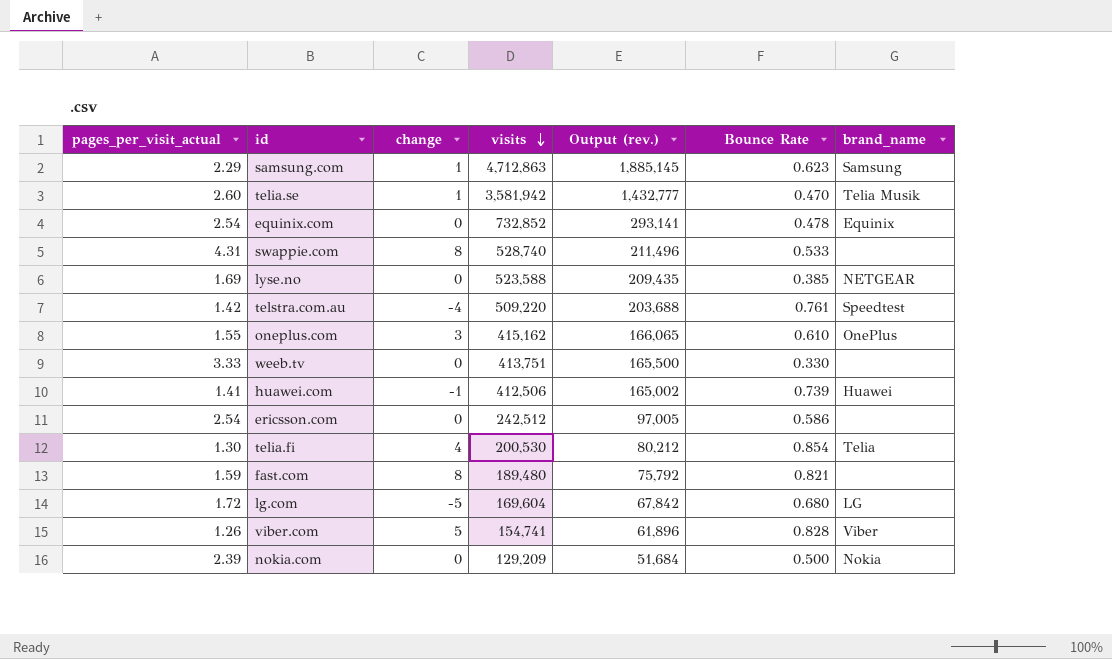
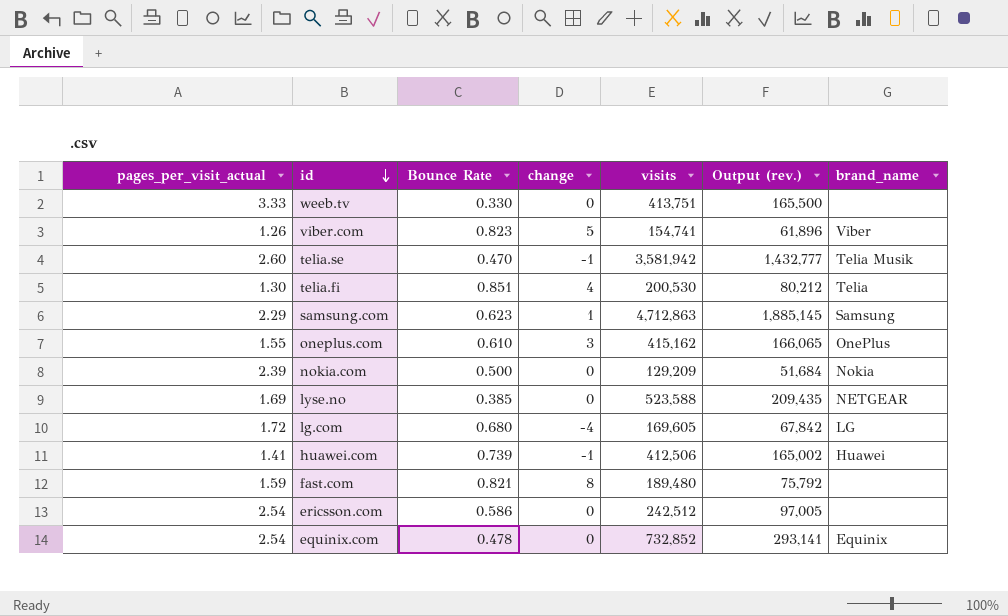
row order: visits descending -> id descending
column Bounce Rate | position: 6 -> 3
row swappie.com: 4.31 | 8 | 528,740 | 211,496 | 0.533 | none -> none
row telstra.com.au: 1.42 | -4 | 509,220 | 203,688 | 0.761 | Speedtest -> none
viber.com | Bounce Rate: 0.828 -> 0.823
telia.se | change: 1 -> -1
telia.fi | Bounce Rate: 0.854 -> 0.851
lg.com | change: -5 -> -4
lg.com | visits: 169,604 -> 169,605

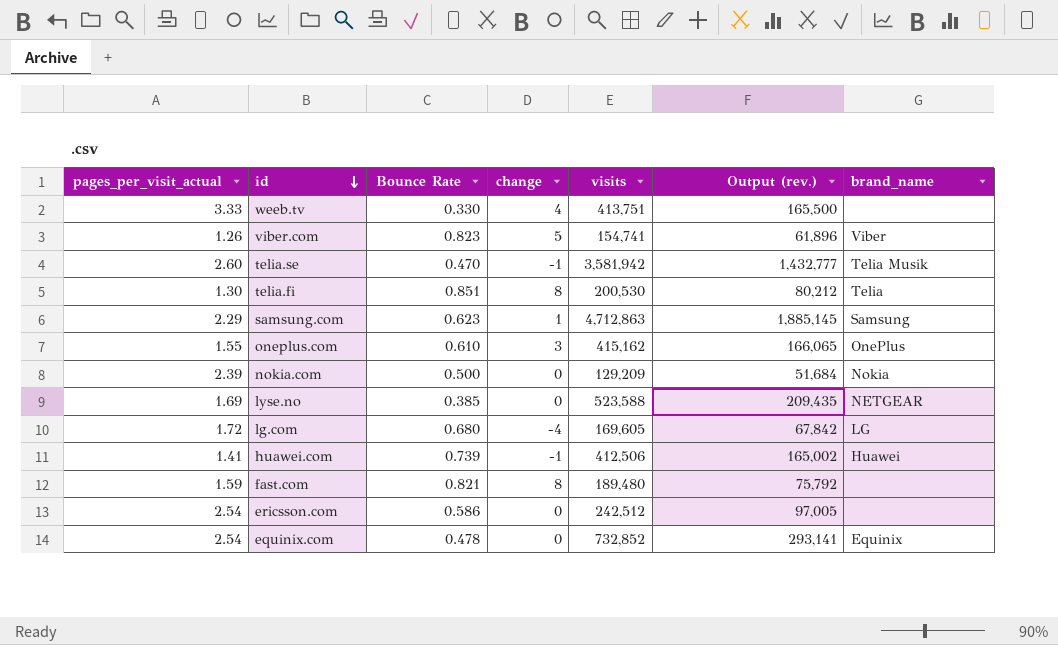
weeb.tv | change: 0 -> 4
telia.fi | change: 4 -> 8

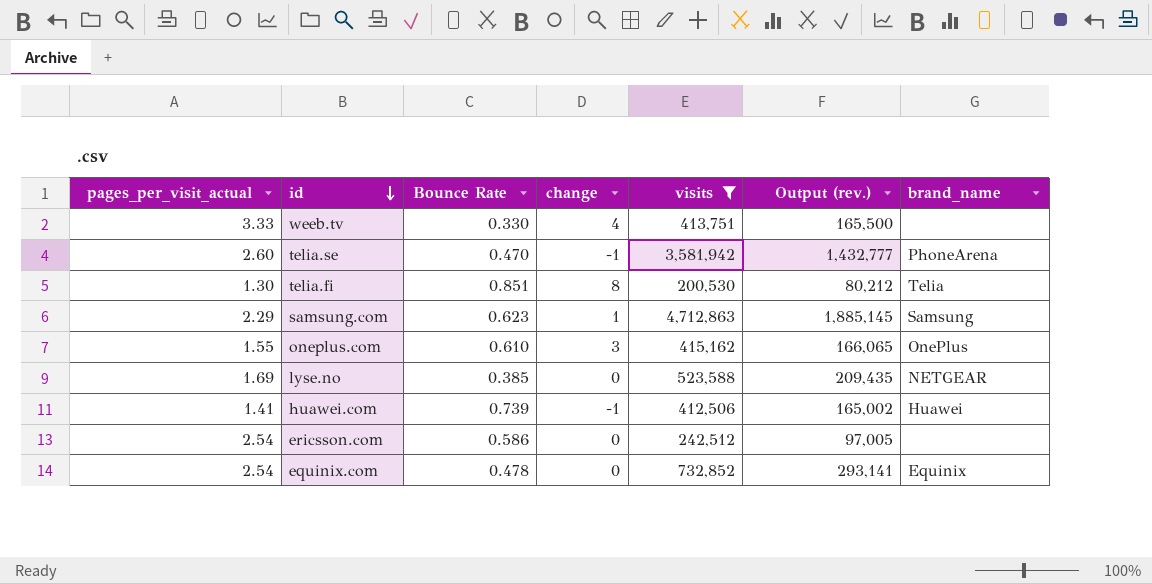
filter: none -> visits >= 200,530
telia.se | brand_name: Telia Musik -> PhoneArena

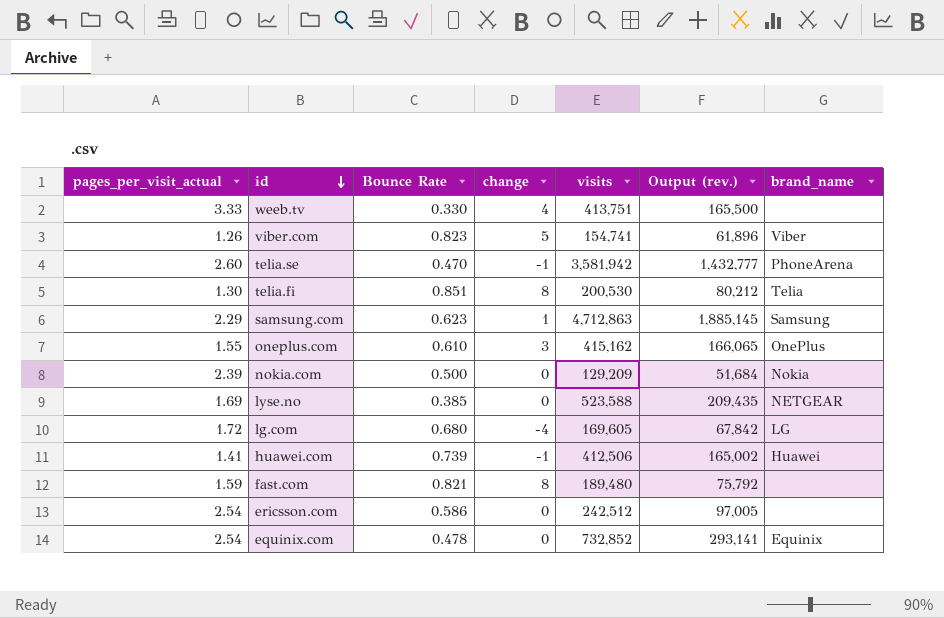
filter: visits >= 200,530 -> none

